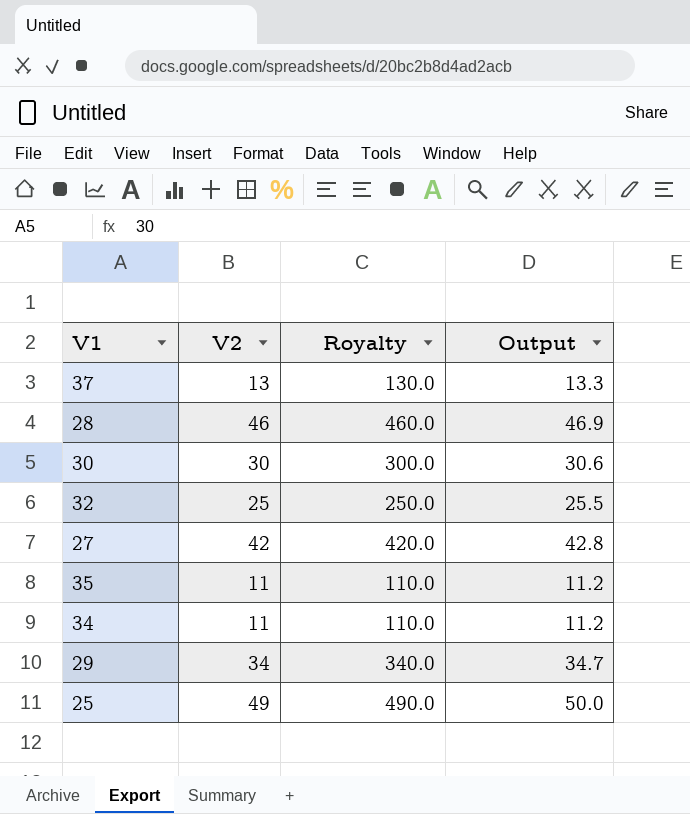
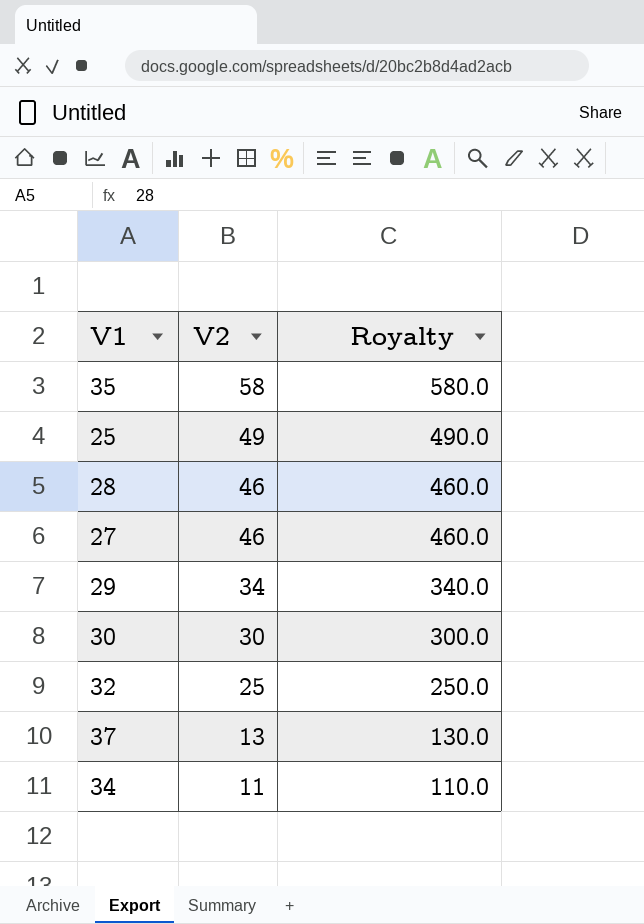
row order: none -> V2 descending
column Output | formula: [V2] * 1.02 -> none
35 | V2: 11 -> 58
35 | Royalty: 110.0 -> 580.0
27 | V2: 42 -> 46
27 | Royalty: 420.0 -> 460.0

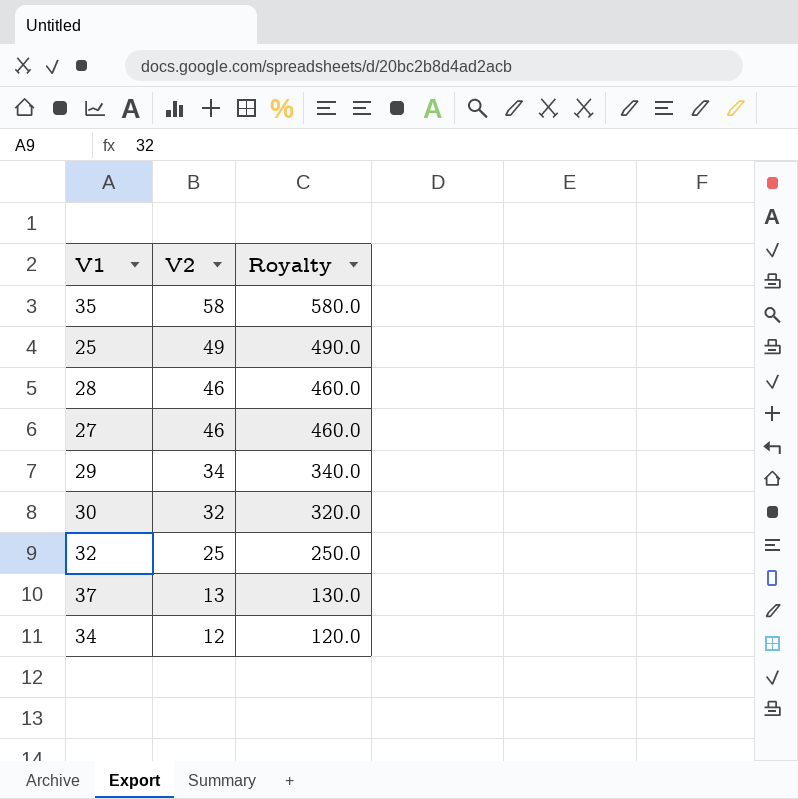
30 | V2: 30 -> 32
30 | Royalty: 300.0 -> 320.0
34 | V2: 11 -> 12
34 | Royalty: 110.0 -> 120.0

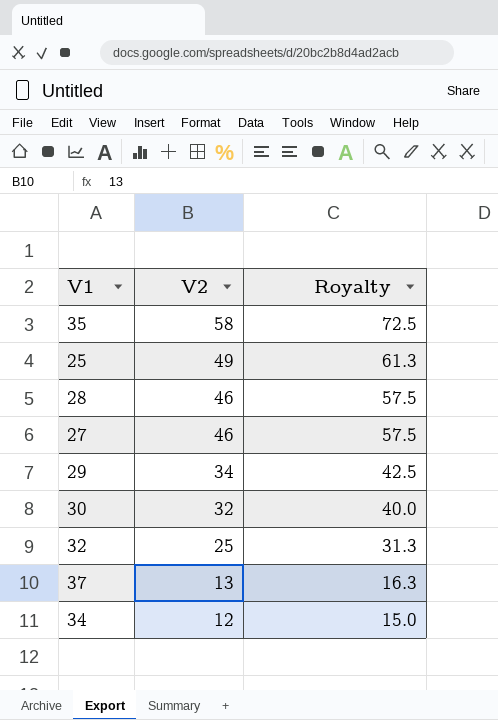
column Royalty | formula: [V2] * 10 -> [V2] * 1.25

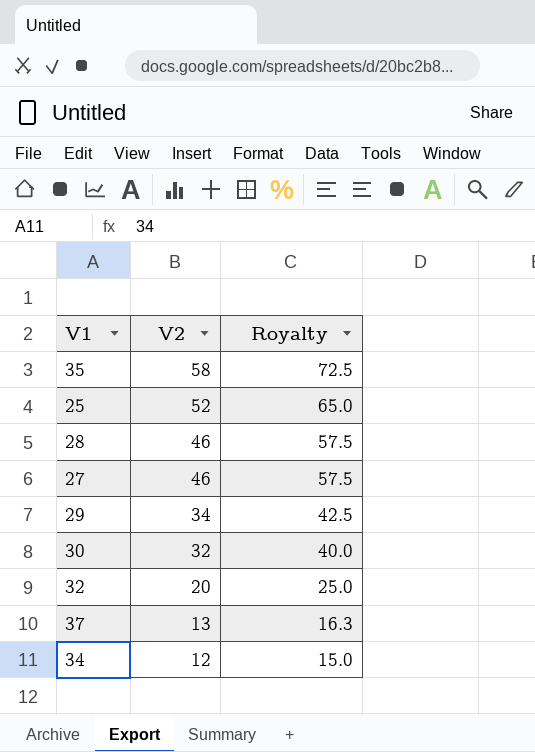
25 | V2: 49 -> 52
25 | Royalty: 61.3 -> 65.0
32 | V2: 25 -> 20
32 | Royalty: 31.3 -> 25.0

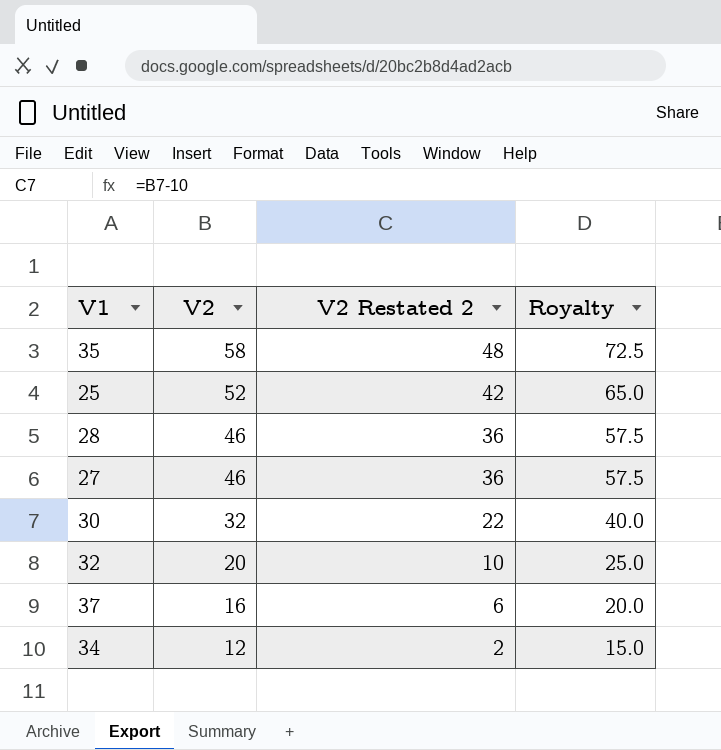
column V2 Restated 2 | formula: none -> [V2] - 10
row 29: 34 | 42.5 -> none
37 | V2: 13 -> 16
37 | Royalty: 16.3 -> 20.0

